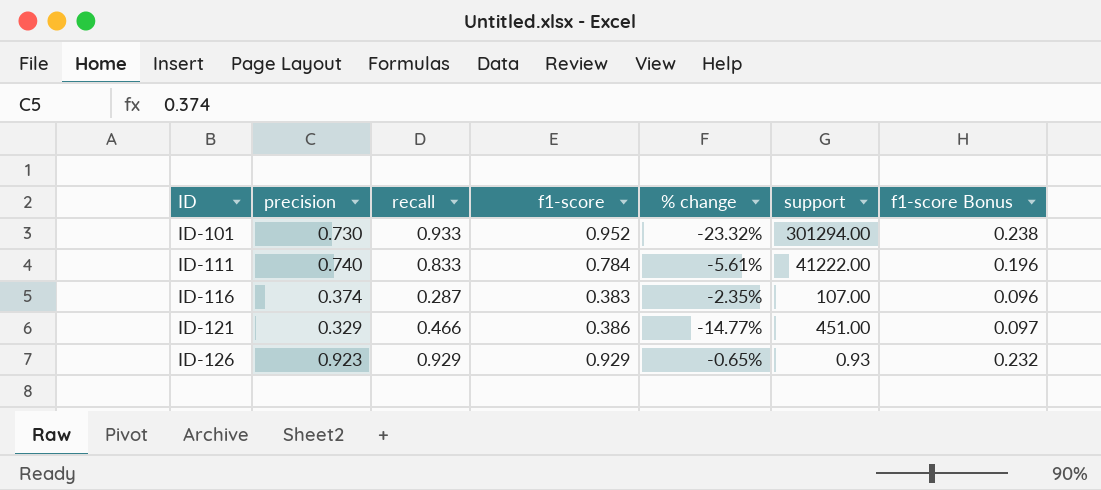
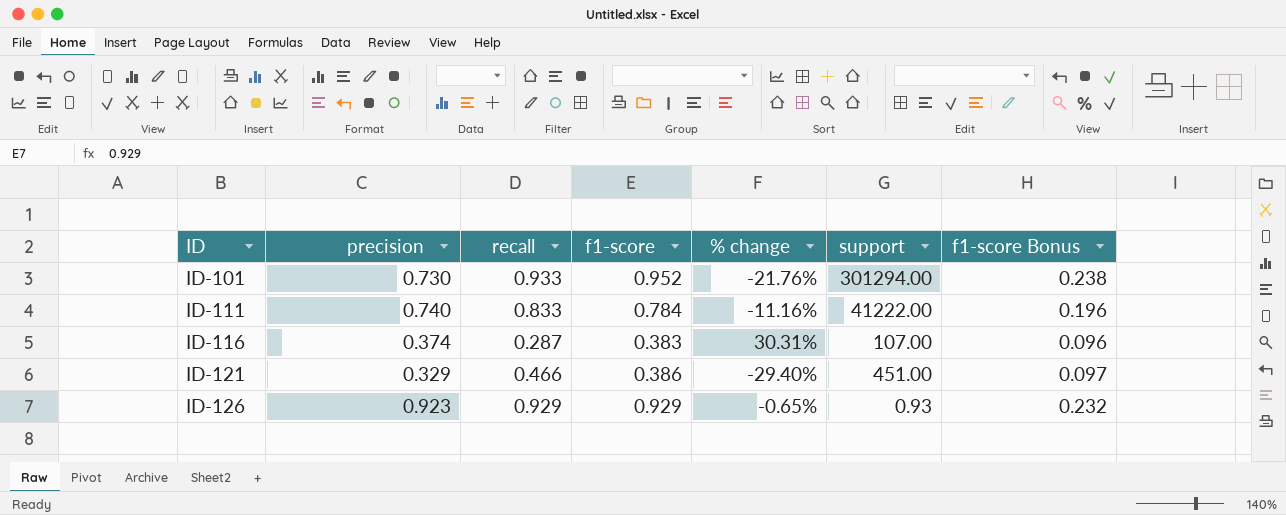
column % change | formula: ([precision] - [f1-score]) / [f1-score] -> ([precision] - [recall]) / [recall]

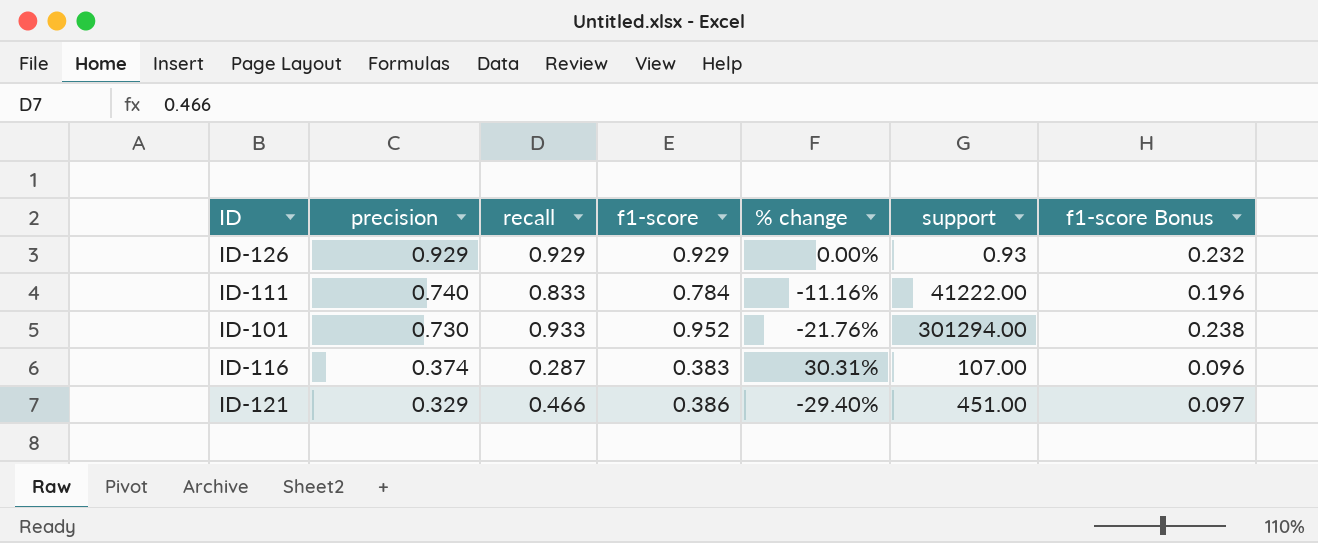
row order: ID ascending -> precision descending
ID-126 | precision: 0.923 -> 0.929
ID-126 | % change: -0.65% -> 0.00%

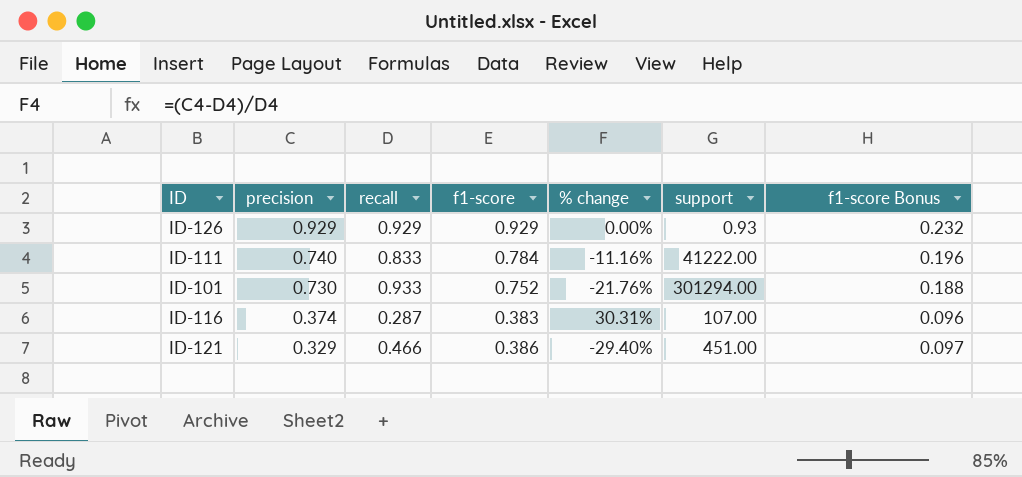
ID-101 | f1-score: 0.952 -> 0.752
ID-101 | f1-score Bonus: 0.238 -> 0.188

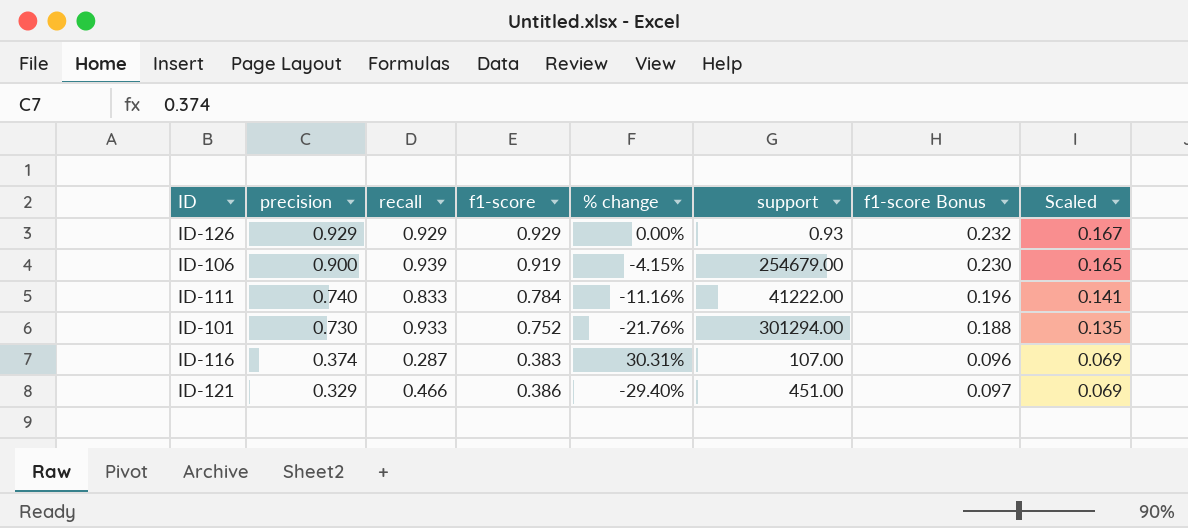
column Scaled | formula: none -> [f1-score] * 0.18
row ID-106: none -> 0.900 | 0.939 | 0.919 | -4.15% | 254679.00 | 0.230 | 0.165

